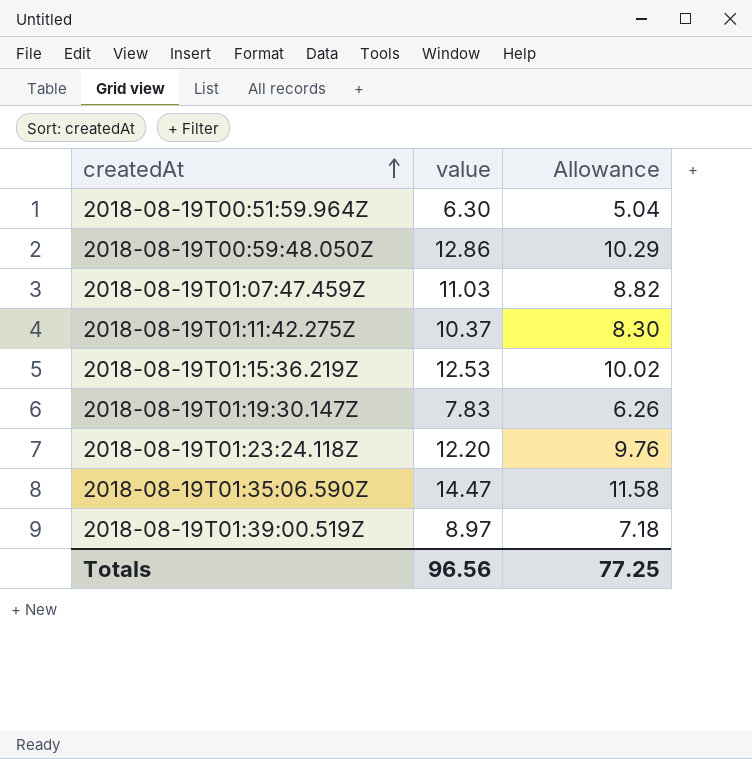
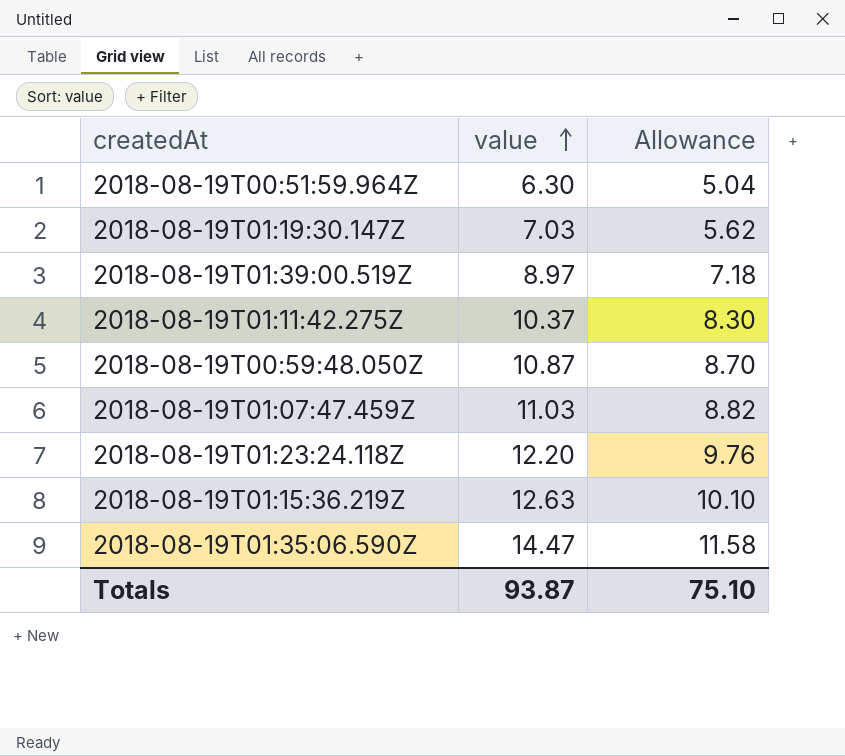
row order: createdAt ascending -> value ascending
2018-08-19T01:19:30.147Z | value: 7.83 -> 7.03
2018-08-19T01:19:30.147Z | Allowance: 6.26 -> 5.62
2018-08-19T00:59:48.050Z | value: 12.86 -> 10.87
2018-08-19T00:59:48.050Z | Allowance: 10.29 -> 8.70
2018-08-19T01:15:36.219Z | value: 12.53 -> 12.63
2018-08-19T01:15:36.219Z | Allowance: 10.02 -> 10.10
Totals | value: 96.56 -> 93.87
Totals | Allowance: 77.25 -> 75.10

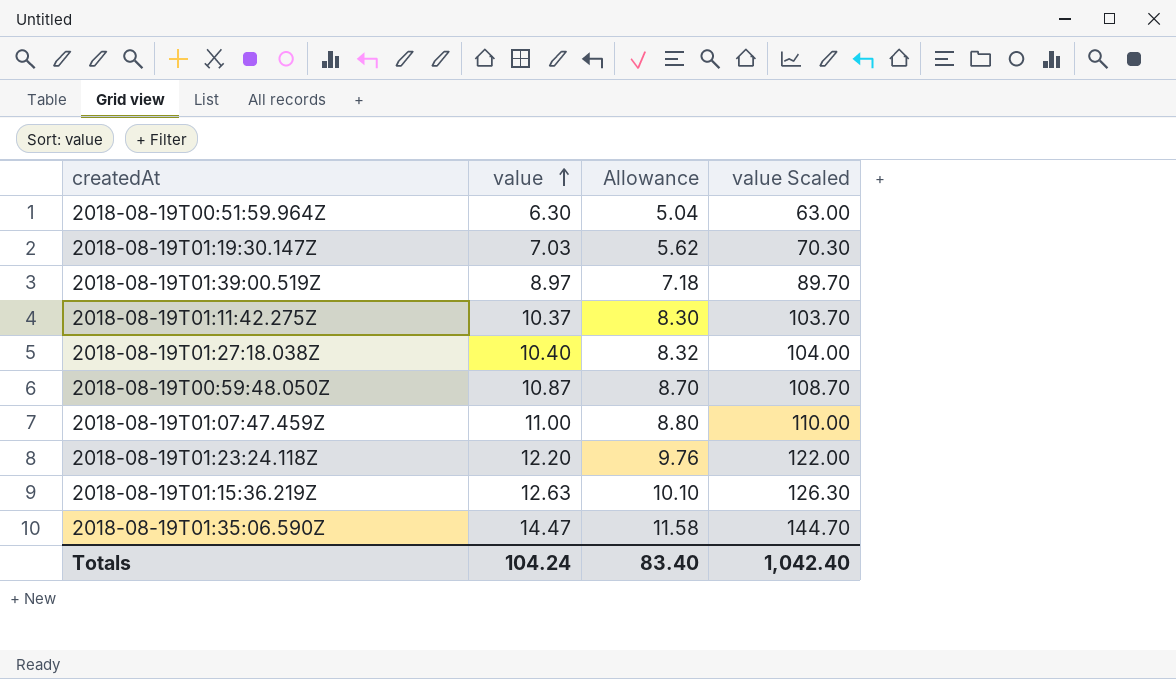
column value Scaled | formula: none -> [value] * 10
row 2018-08-19T01:27:18.038Z: none -> 10.40 | 8.32 | 104.00
2018-08-19T01:07:47.459Z | value: 11.03 -> 11.00
2018-08-19T01:07:47.459Z | Allowance: 8.82 -> 8.80
Totals | value: 93.87 -> 104.24
Totals | Allowance: 75.10 -> 83.40

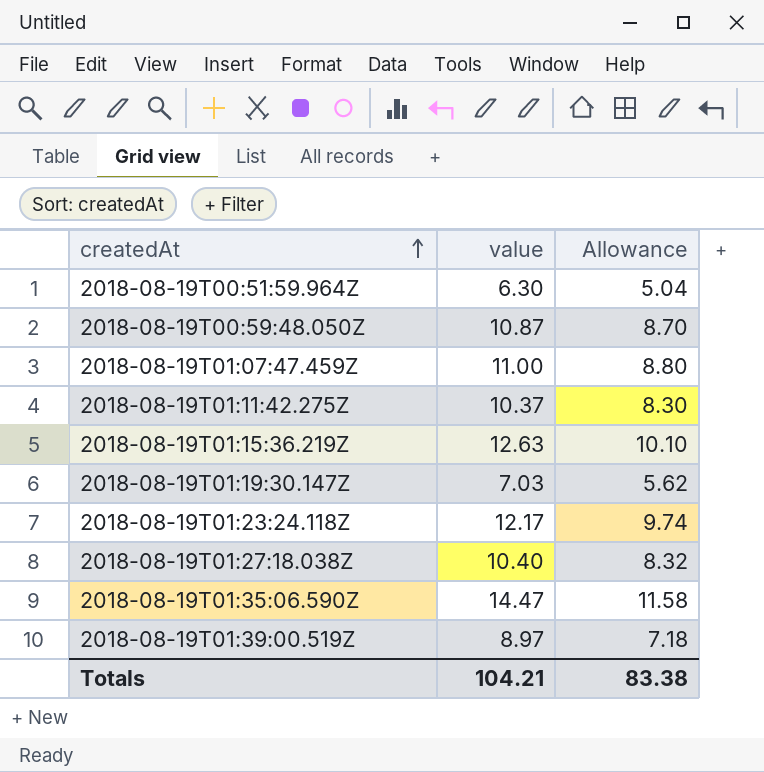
row order: value ascending -> createdAt ascending
column value Scaled | formula: [value] * 10 -> none
2018-08-19T01:23:24.118Z | value: 12.20 -> 12.17
2018-08-19T01:23:24.118Z | Allowance: 9.76 -> 9.74
Totals | value: 104.24 -> 104.21
Totals | Allowance: 83.40 -> 83.38

